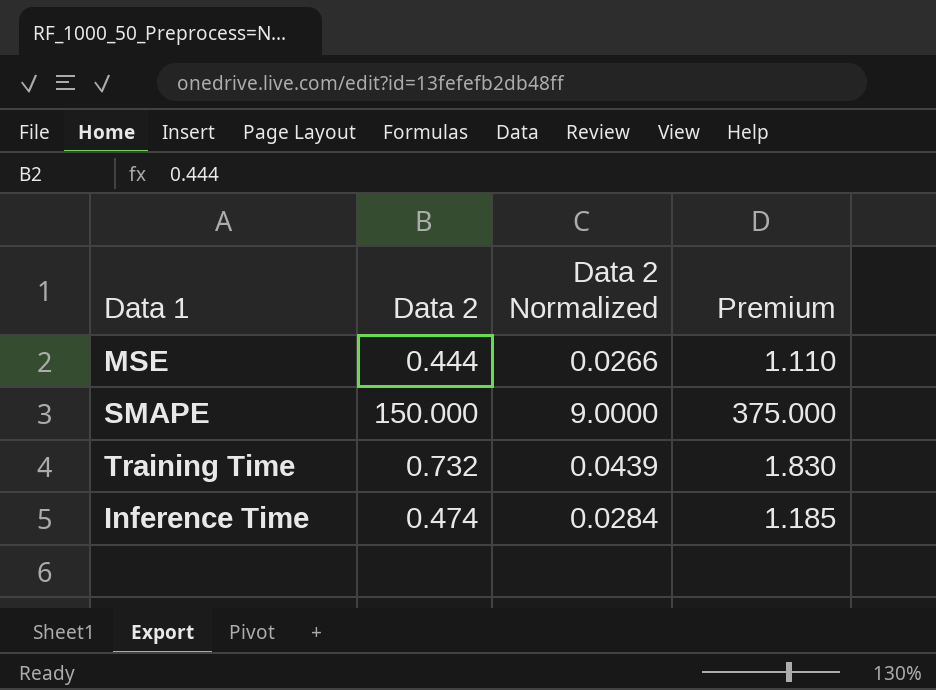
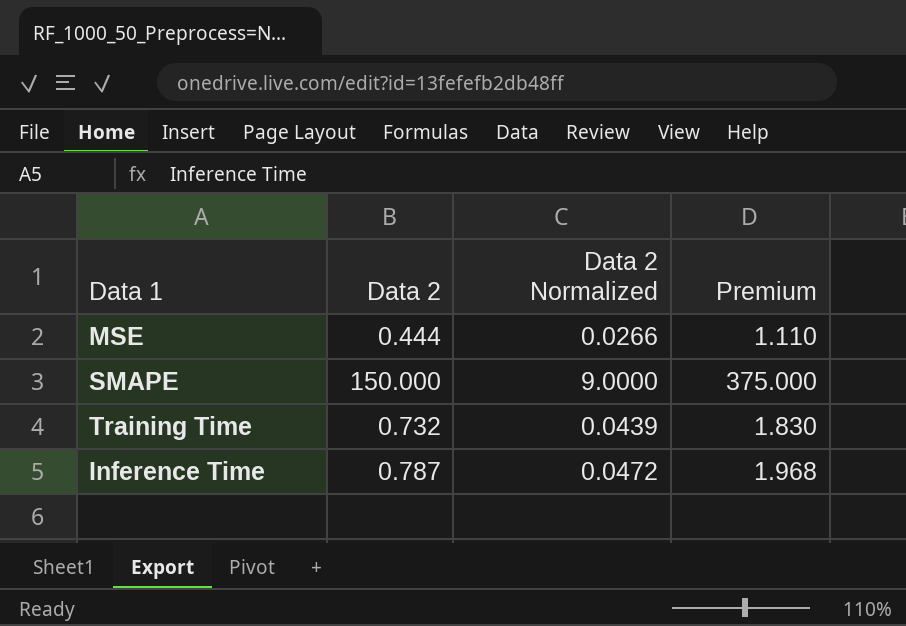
Inference Time | Data 2: 0.474 -> 0.787
Inference Time | Data 2 Normalized: 0.0284 -> 0.0472
Inference Time | Premium: 1.185 -> 1.968

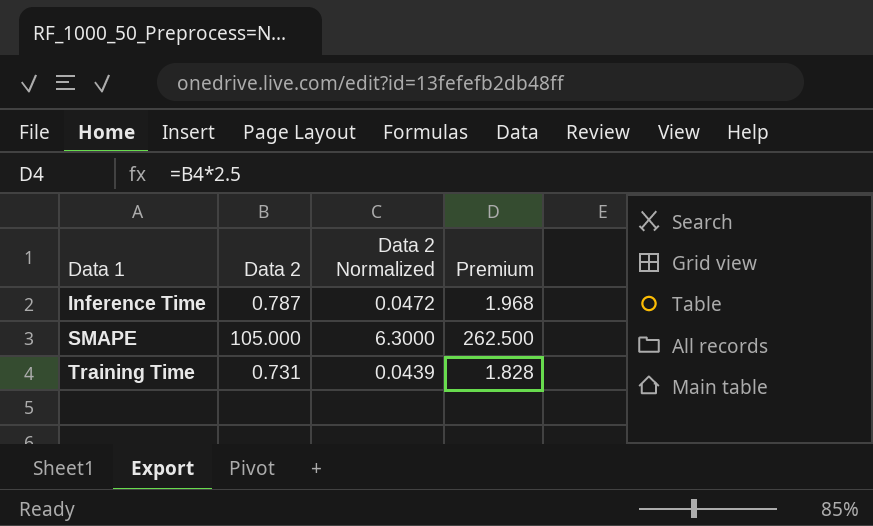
row order: none -> Data 1 ascending
row MSE: 0.444 | 0.0266 | 1.110 -> none
SMAPE | Data 2: 150.000 -> 105.000
SMAPE | Data 2 Normalized: 9.0000 -> 6.3000
SMAPE | Premium: 375.000 -> 262.500
Training Time | Data 2: 0.732 -> 0.731
Training Time | Premium: 1.830 -> 1.828

